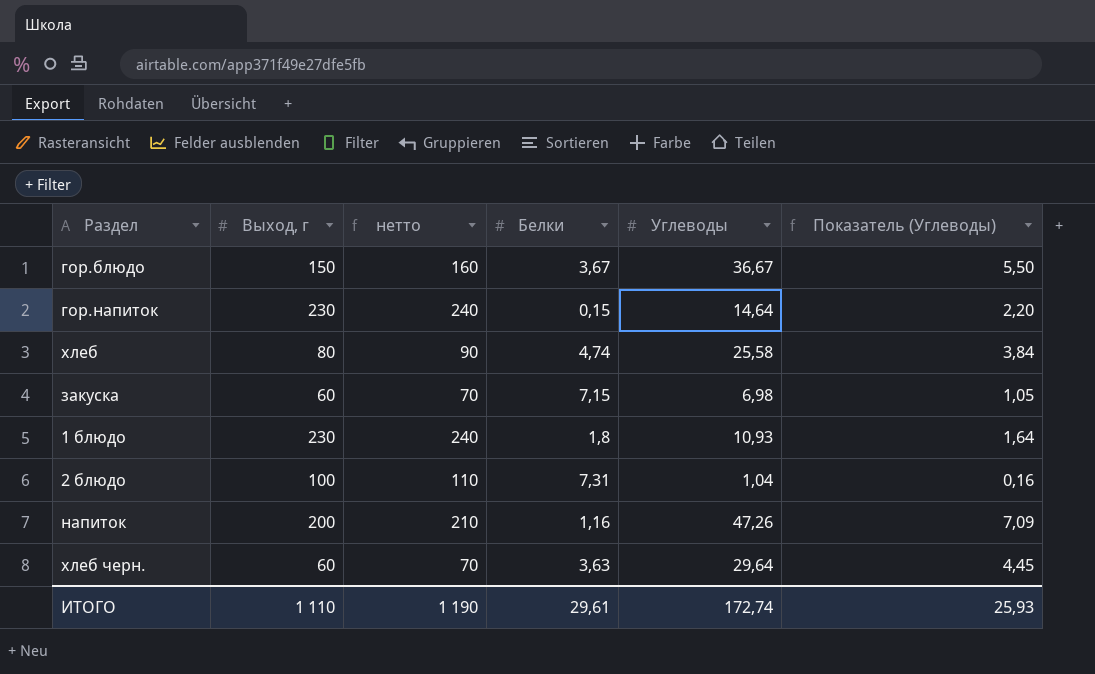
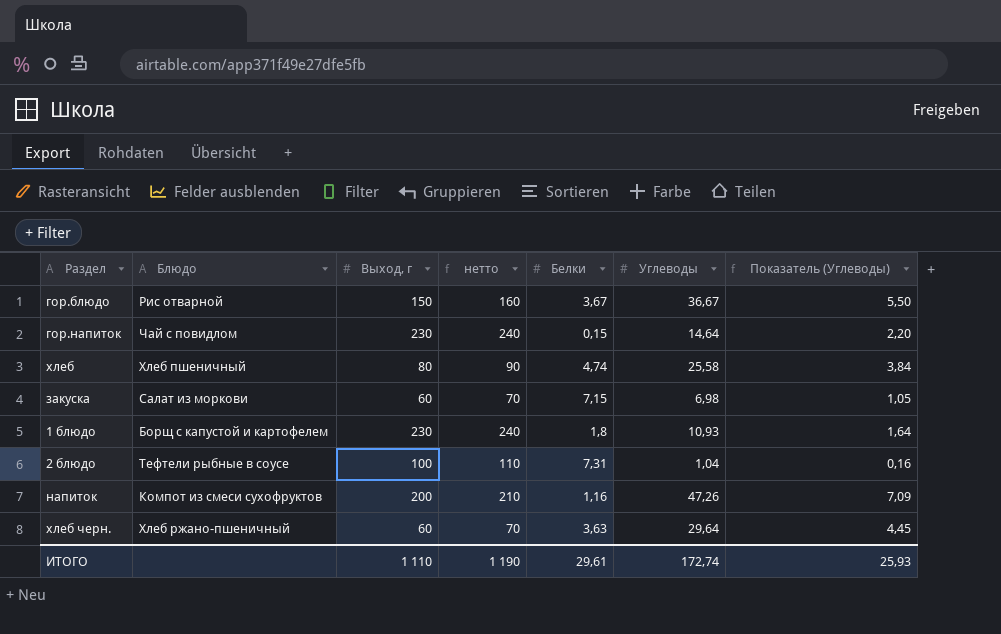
column Блюдо | position: none -> 2

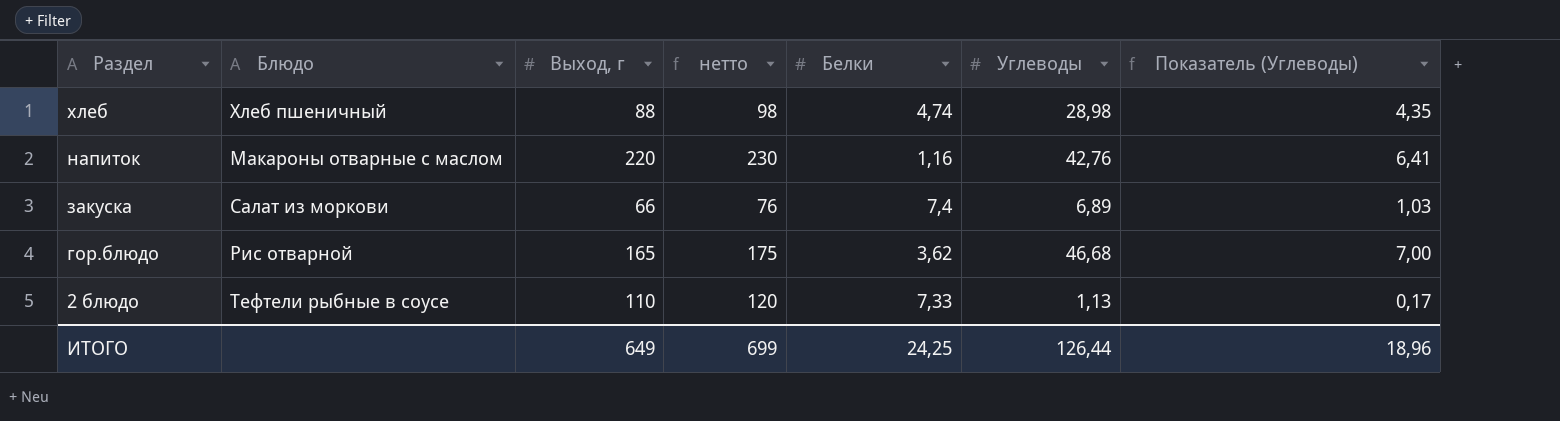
row order: none -> Раздел descending
row гор.напиток: Чай с повидлом | 230 | 240 | 0,15 | 14,64 | 2,20 -> none
row 1 блюдо: Борщ с капустой и картофелем | 230 | 240 | 1,8 | 10,93 | 1,64 -> none
row хлеб черн.: Хлеб ржано-пшеничный | 60 | 70 | 3,63 | 29,64 | 4,45 -> none
хлеб | Выход, г: 80 -> 88
хлеб | нетто: 90 -> 98
хлеб | Углеводы: 25,58 -> 28,98
хлеб | Показатель (Углеводы): 3,84 -> 4,35
напиток | Блюдо: Компот из смеси сухофруктов -> Макароны отварные с маслом
напиток | Выход, г: 200 -> 220
напиток | нетто: 210 -> 230
напиток | Углеводы: 47,26 -> 42,76
напиток | Показатель (Углеводы): 7,09 -> 6,41
закуска | Выход, г: 60 -> 66
закуска | нетто: 70 -> 76
закуска | Белки: 7,15 -> 7,4
закуска | Углеводы: 6,98 -> 6,89
закуска | Показатель (Углеводы): 1,05 -> 1,03
гор.блюдо | Выход, г: 150 -> 165
гор.блюдо | нетто: 160 -> 175
гор.блюдо | Белки: 3,67 -> 3,62
гор.блюдо | Углеводы: 36,67 -> 46,68
гор.блюдо | Показатель (Углеводы): 5,50 -> 7,00
2 блюдо | Выход, г: 100 -> 110
2 блюдо | нетто: 110 -> 120
2 блюдо | Белки: 7,31 -> 7,33
2 блюдо | Углеводы: 1,04 -> 1,13
2 блюдо | Показатель (Углеводы): 0,16 -> 0,17
ИТОГО | Выход, г: 1 110 -> 649
ИТОГО | нетто: 1 190 -> 699
ИТОГО | Белки: 29,61 -> 24,25
ИТОГО | Углеводы: 172,74 -> 126,44
ИТОГО | Показатель (Углеводы): 25,93 -> 18,96

